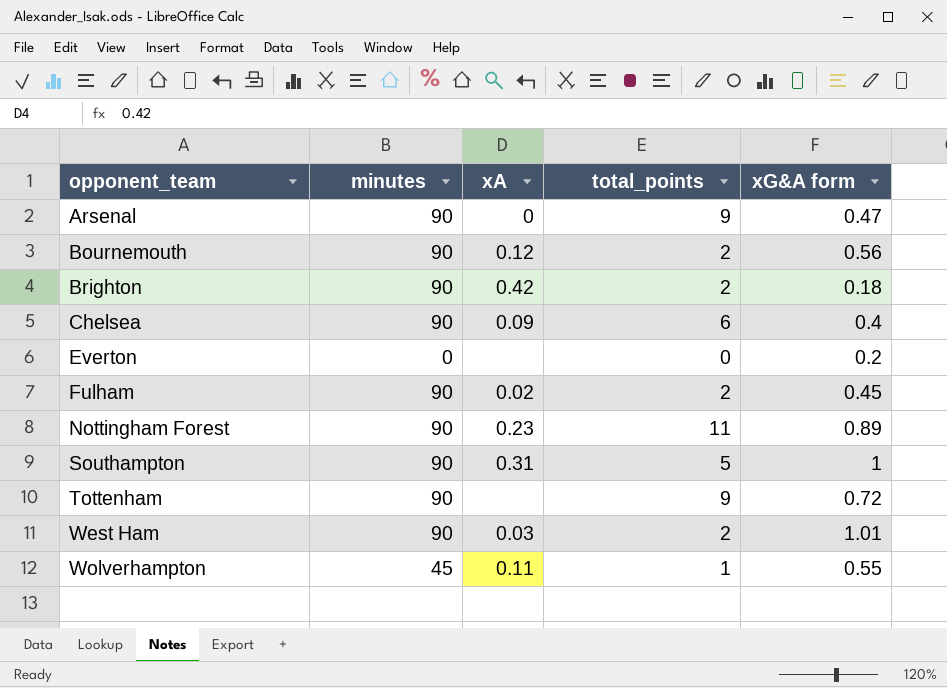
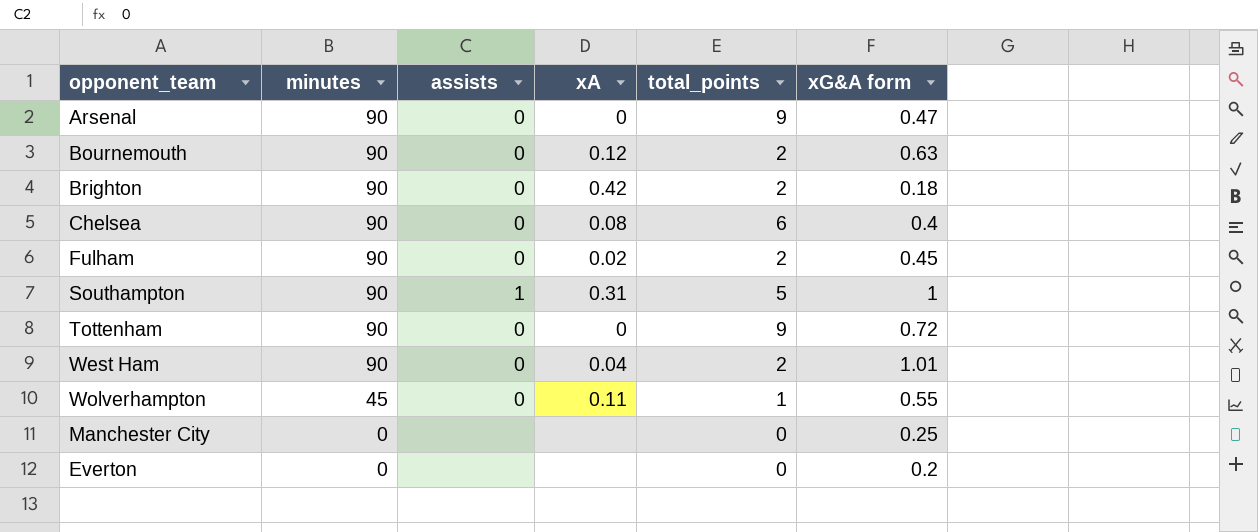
row order: opponent_team ascending -> minutes descending
column assists | position: none -> 3
row Nottingham Forest: 90 | 0.23 | 11 | 0.89 -> none
Bournemouth | xG&A form: 0.56 -> 0.63
Chelsea | xA: 0.09 -> 0.08
Tottenham | xA: none -> 0
West Ham | xA: 0.03 -> 0.04
row Manchester City: none -> 0 | none | none | 0 | 0.25

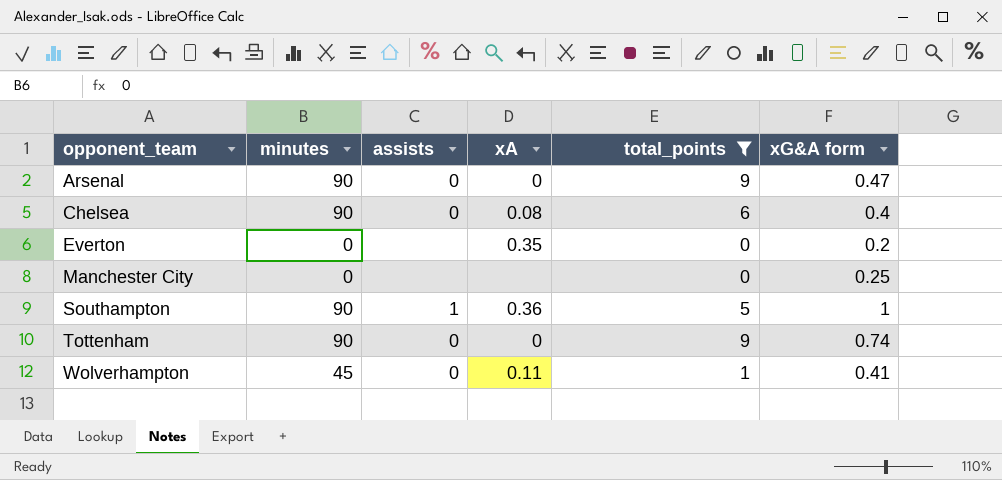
filter: none -> total_points != 2
row order: minutes descending -> opponent_team ascending
Everton | xA: none -> 0.35
Southampton | xA: 0.31 -> 0.36
Tottenham | xG&A form: 0.72 -> 0.74
Wolverhampton | xG&A form: 0.55 -> 0.41

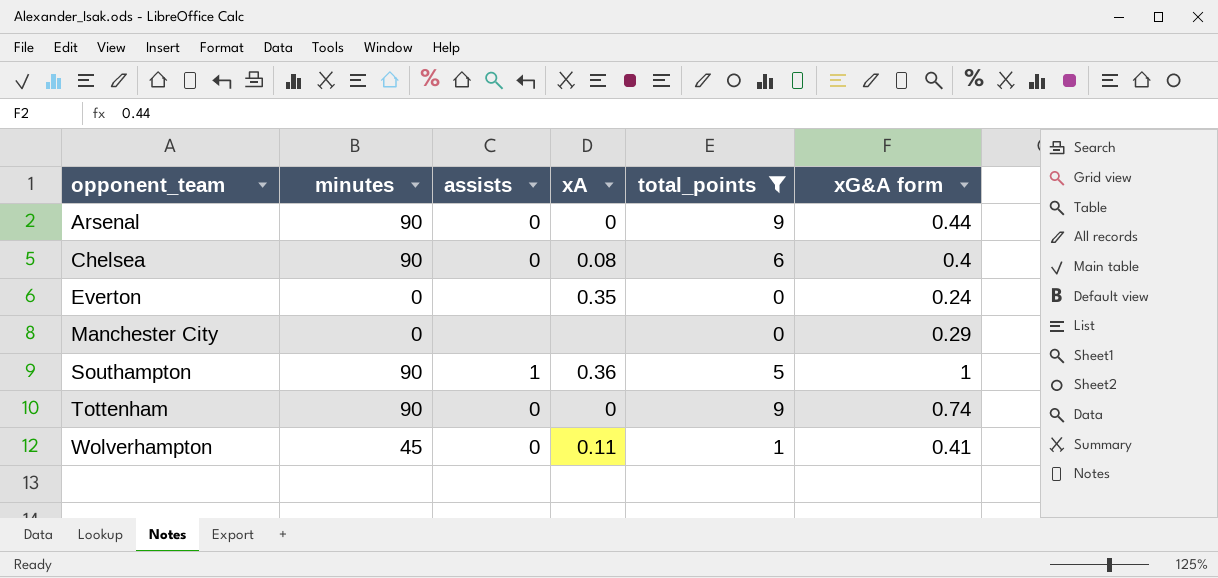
Arsenal | xG&A form: 0.47 -> 0.44
Everton | xG&A form: 0.2 -> 0.24
Manchester City | xG&A form: 0.25 -> 0.29

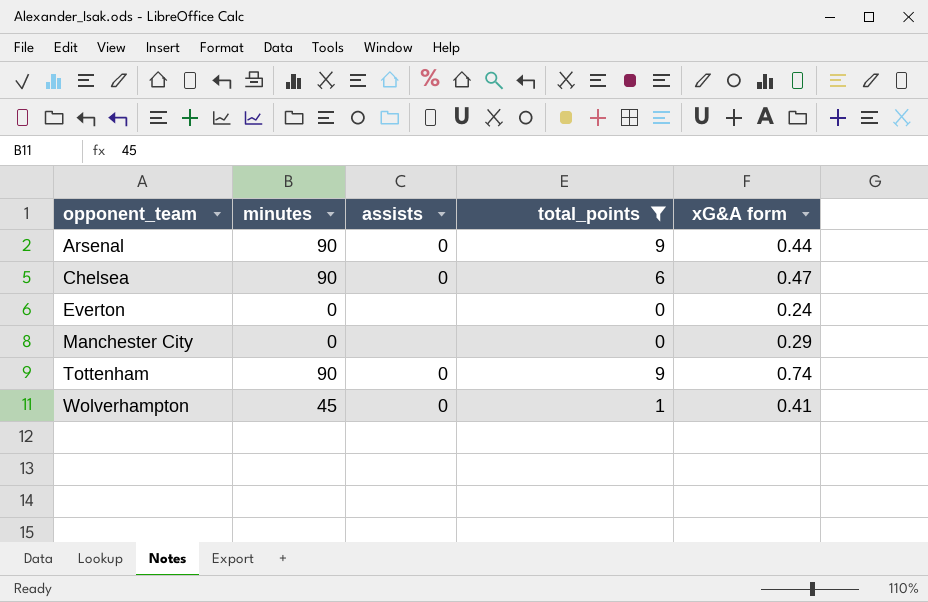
column xA | position: 4 -> none
row Southampton: 90 | 1 | 0.36 | 5 | 1 -> none
Chelsea | xG&A form: 0.4 -> 0.47

